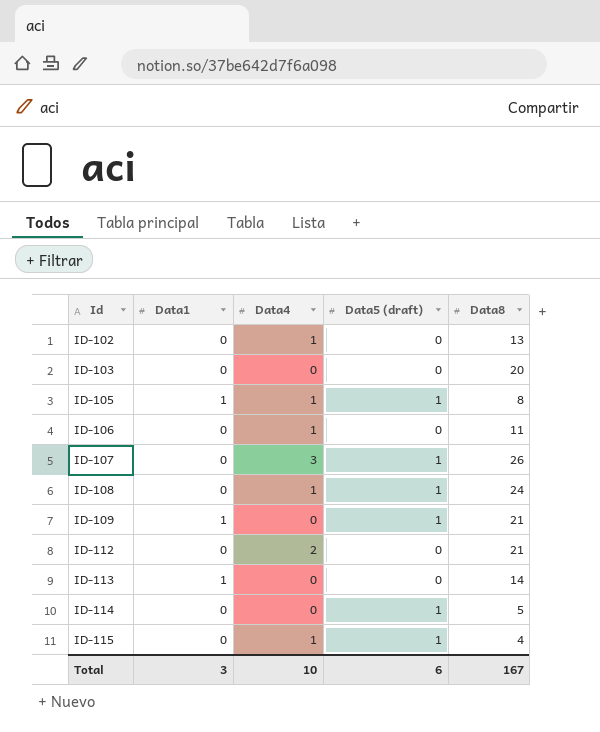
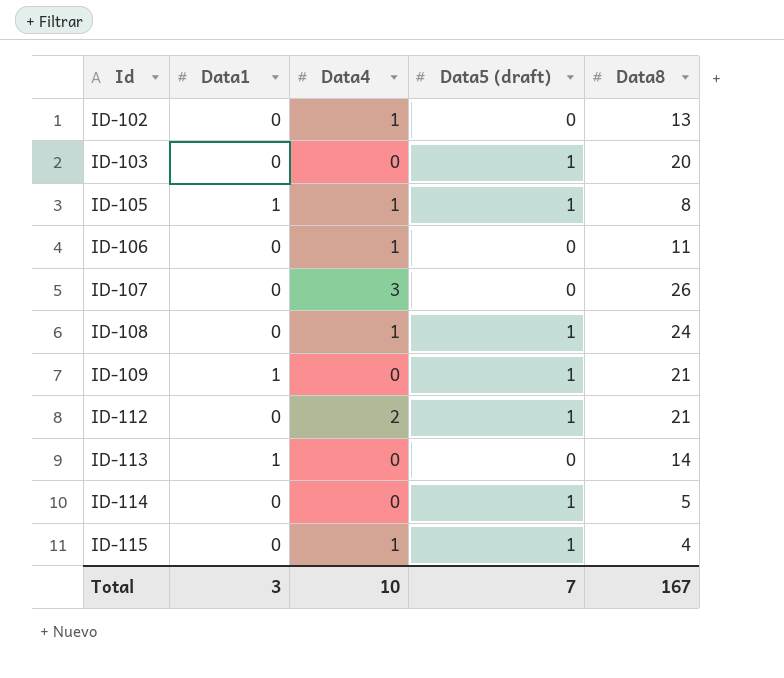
ID-103 | Data5 (draft): 0 -> 1
ID-107 | Data5 (draft): 1 -> 0
ID-112 | Data5 (draft): 0 -> 1
Total | Data5 (draft): 6 -> 7

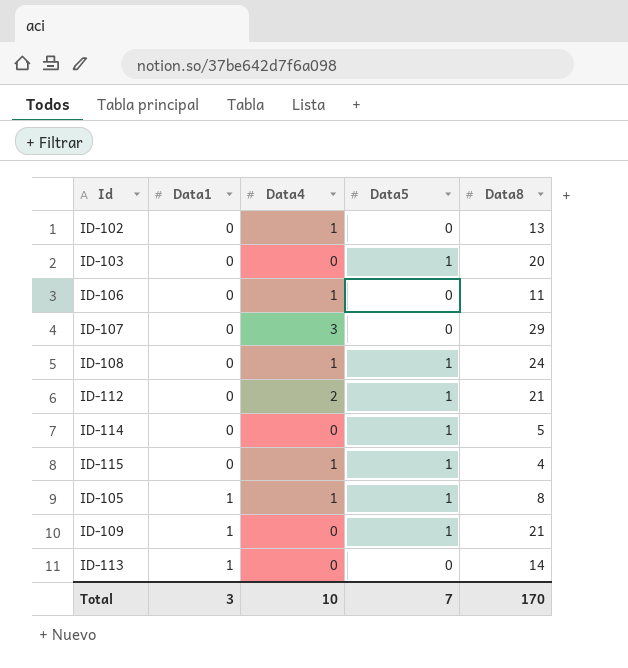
row order: Id ascending -> Data1 ascending
column name: Data5 (draft) -> Data5
ID-107 | Data8: 26 -> 29
Total | Data8: 167 -> 170

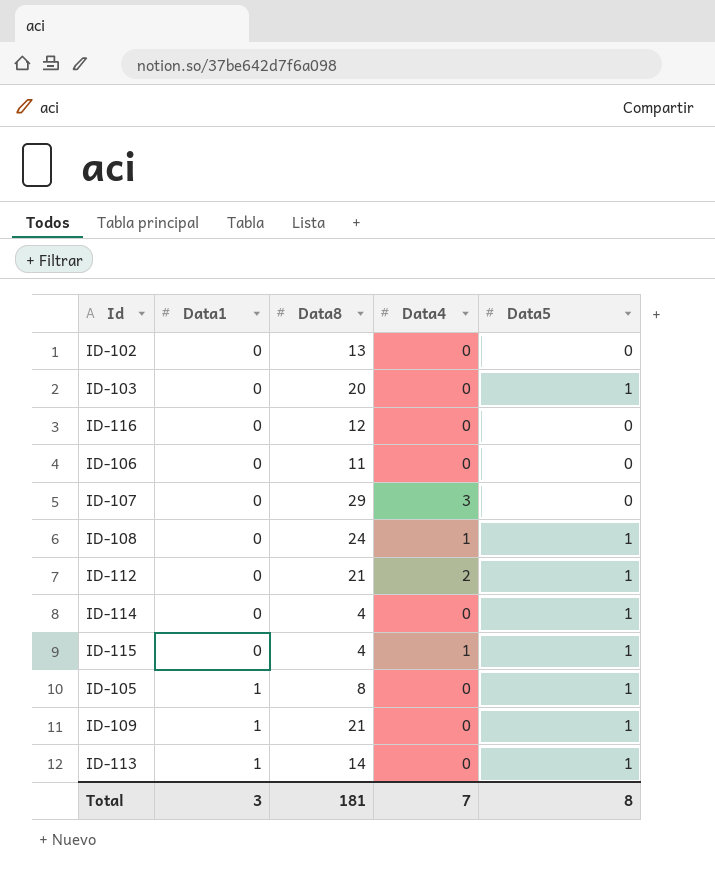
column Data8 | position: 5 -> 3
ID-102 | Data4: 1 -> 0
row ID-116: none -> 0 | 12 | 0 | 0
ID-106 | Data4: 1 -> 0
ID-114 | Data8: 5 -> 4
ID-105 | Data4: 1 -> 0
ID-113 | Data5: 0 -> 1
Total | Data8: 170 -> 181
Total | Data4: 10 -> 7
Total | Data5: 7 -> 8

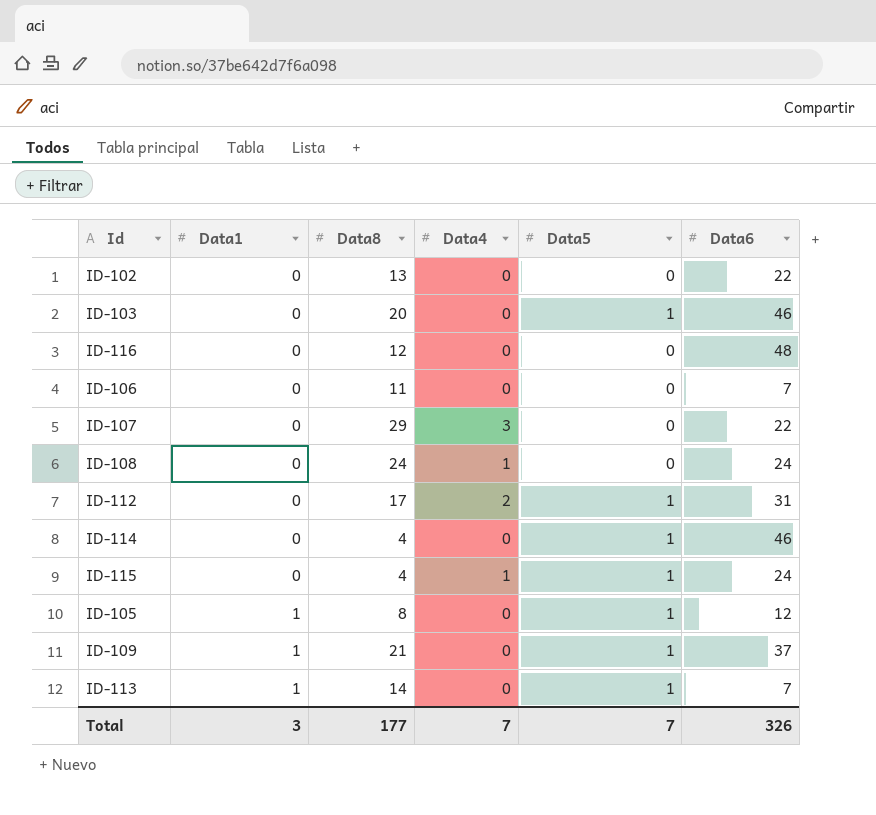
column Data6 | position: none -> 6
ID-108 | Data5: 1 -> 0
ID-112 | Data8: 21 -> 17
Total | Data8: 181 -> 177
Total | Data5: 8 -> 7

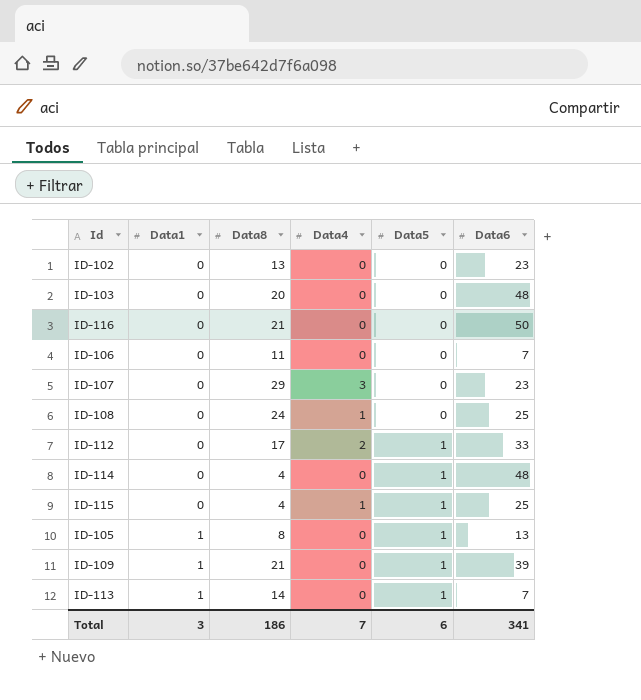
ID-102 | Data6: 22 -> 23
ID-103 | Data5: 1 -> 0
ID-103 | Data6: 46 -> 48
ID-116 | Data8: 12 -> 21
ID-116 | Data6: 48 -> 50
ID-107 | Data6: 22 -> 23
ID-108 | Data6: 24 -> 25
ID-112 | Data6: 31 -> 33
ID-114 | Data6: 46 -> 48
ID-115 | Data6: 24 -> 25
ID-105 | Data6: 12 -> 13
ID-109 | Data6: 37 -> 39
Total | Data8: 177 -> 186
Total | Data5: 7 -> 6
Total | Data6: 326 -> 341

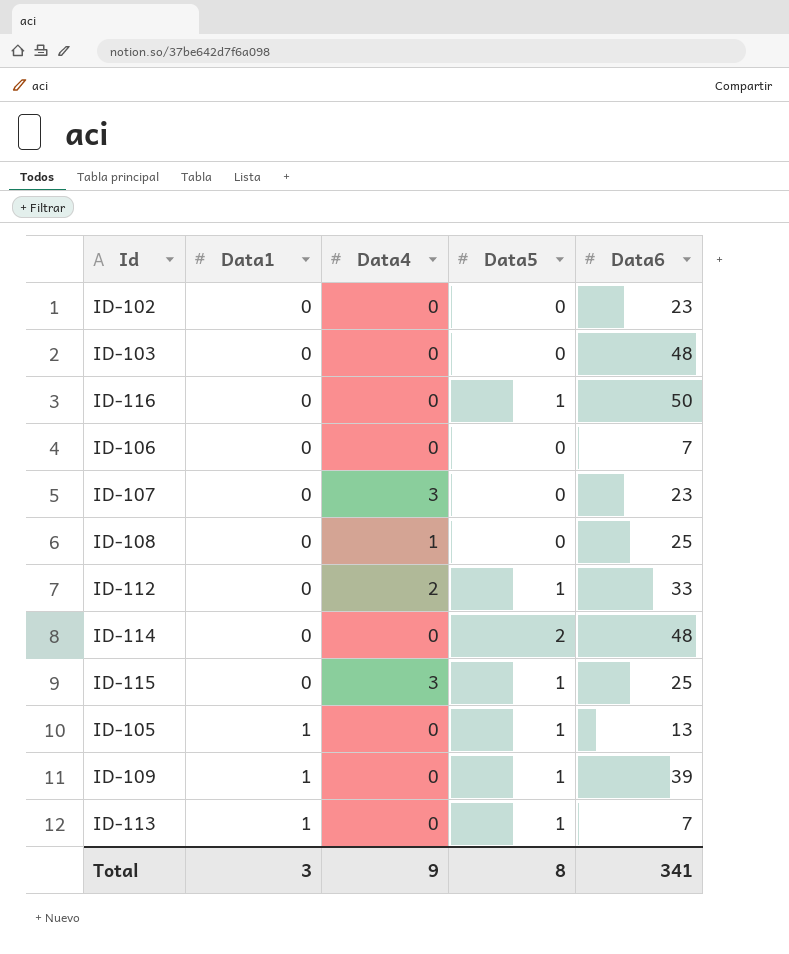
column Data8 | position: 3 -> none
ID-116 | Data5: 0 -> 1
ID-114 | Data5: 1 -> 2
ID-115 | Data4: 1 -> 3
Total | Data4: 7 -> 9
Total | Data5: 6 -> 8

